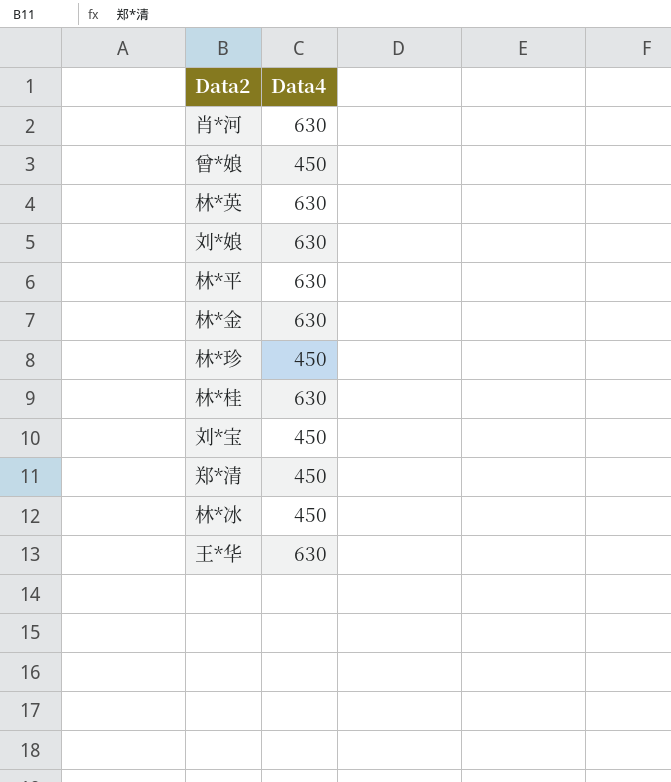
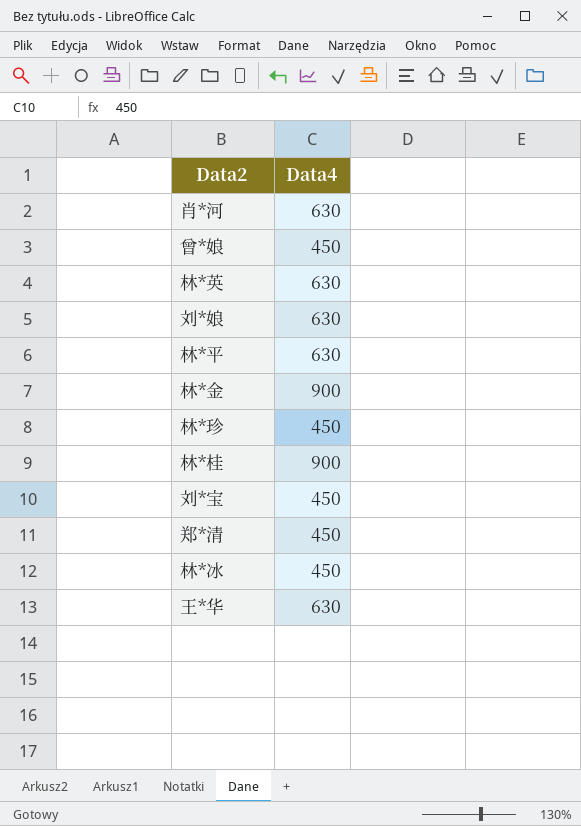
林*金 | Data4: 630 -> 900
林*桂 | Data4: 630 -> 900

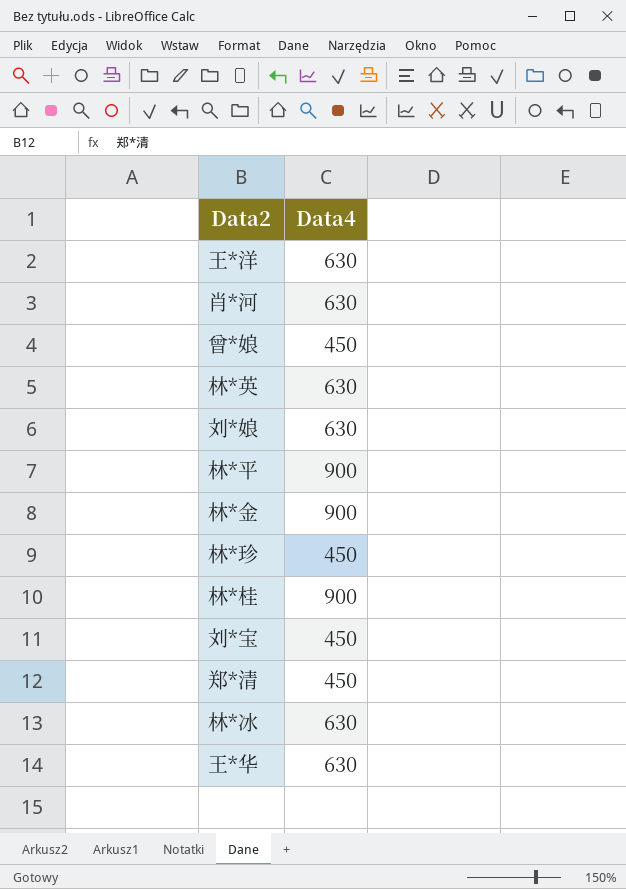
row 王*洋: none -> 630
林*平 | Data4: 630 -> 900
林*冰 | Data4: 450 -> 630

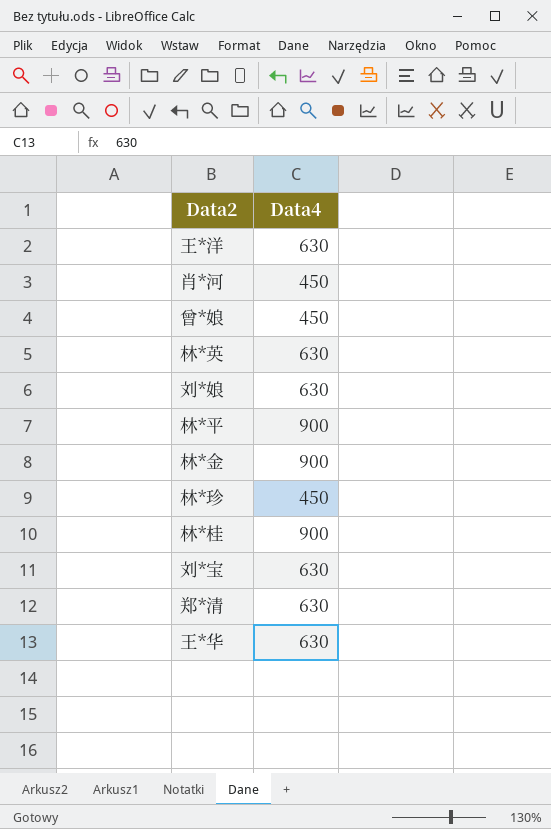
row 林*冰: 630 -> none
肖*河 | Data4: 630 -> 450
刘*宝 | Data4: 450 -> 630
郑*清 | Data4: 450 -> 630

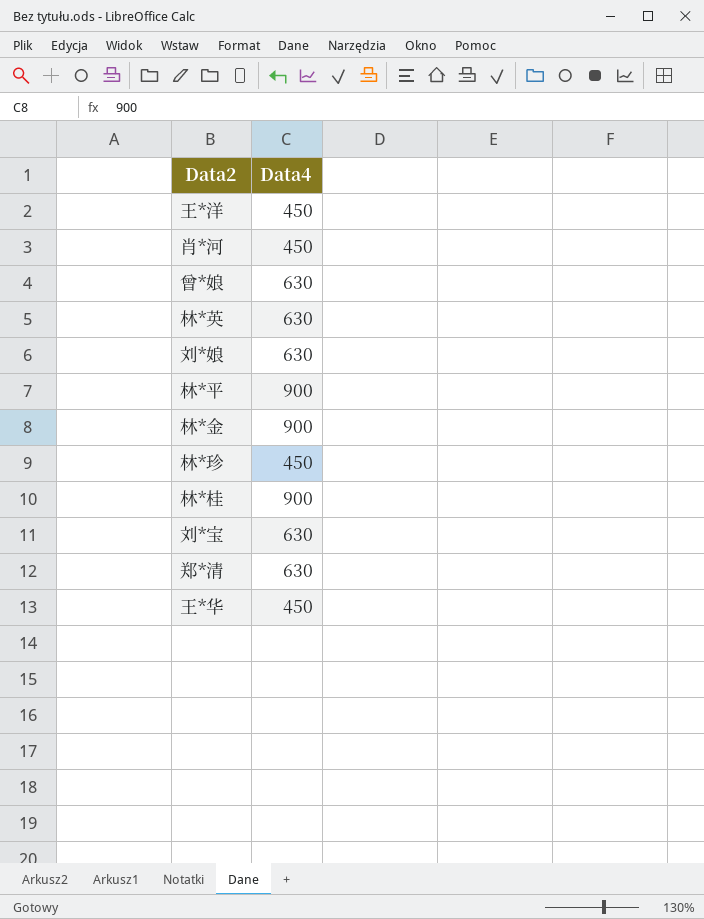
王*洋 | Data4: 630 -> 450
曾*娘 | Data4: 450 -> 630
王*华 | Data4: 630 -> 450

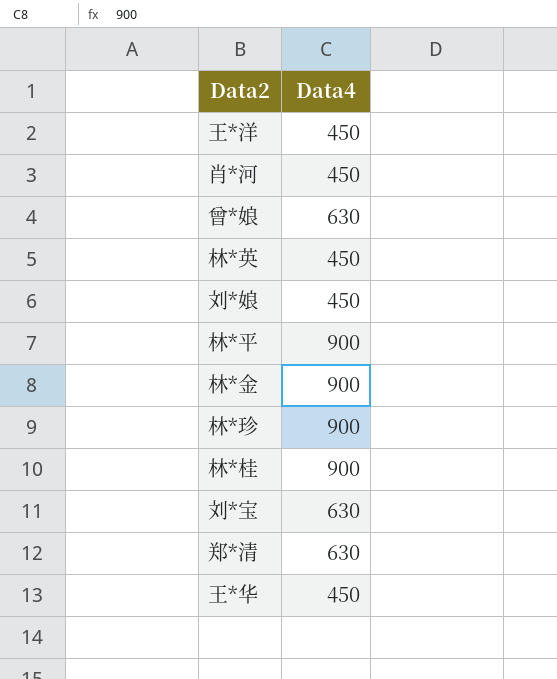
林*英 | Data4: 630 -> 450
刘*娘 | Data4: 630 -> 450
林*珍 | Data4: 450 -> 900

